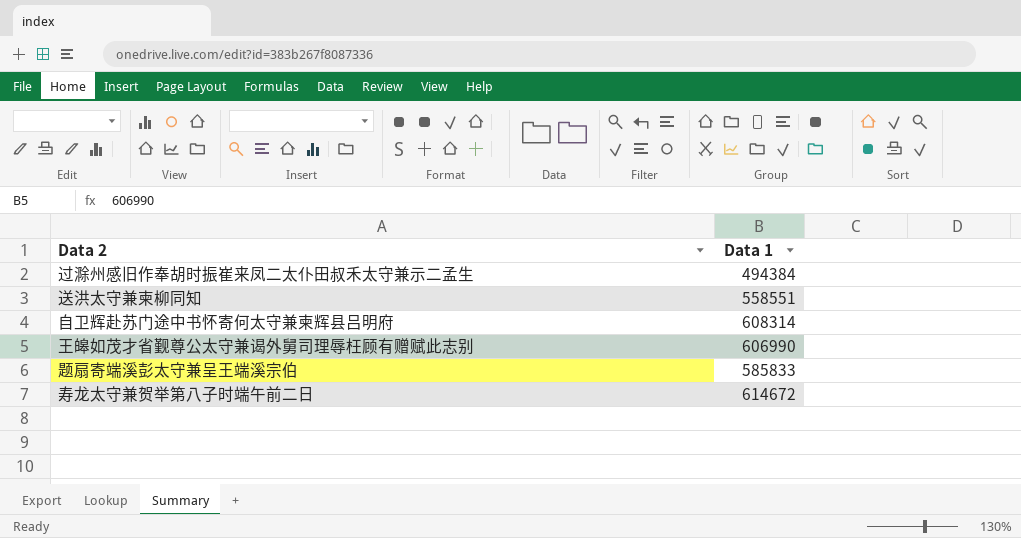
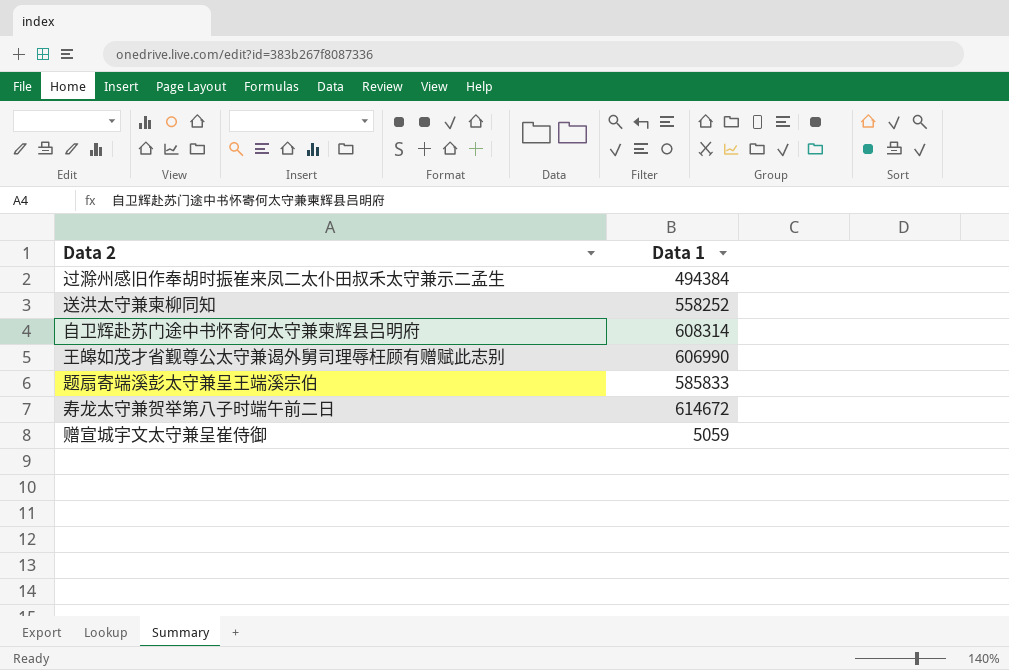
送洪太守兼柬柳同知 | Data 1: 558551 -> 558252
row 赠宣城宇文太守兼呈崔侍御: none -> 5059

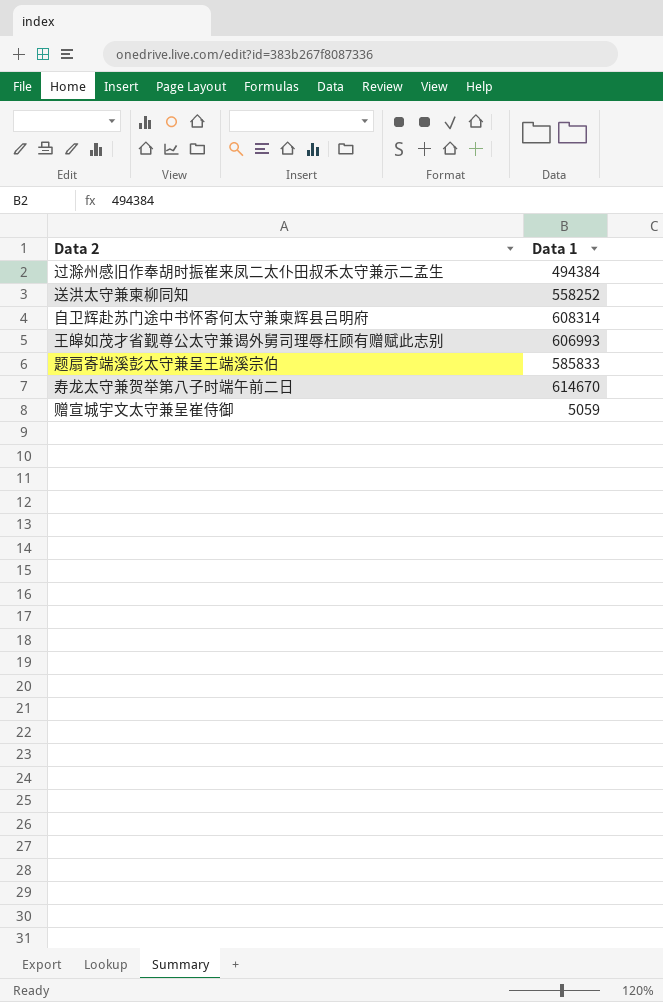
王皞如茂才省觐尊公太守兼谒外舅司理辱枉顾有赠赋此志别 | Data 1: 606990 -> 606993
寿龙太守兼贺举第八子时端午前二日 | Data 1: 614672 -> 614670

